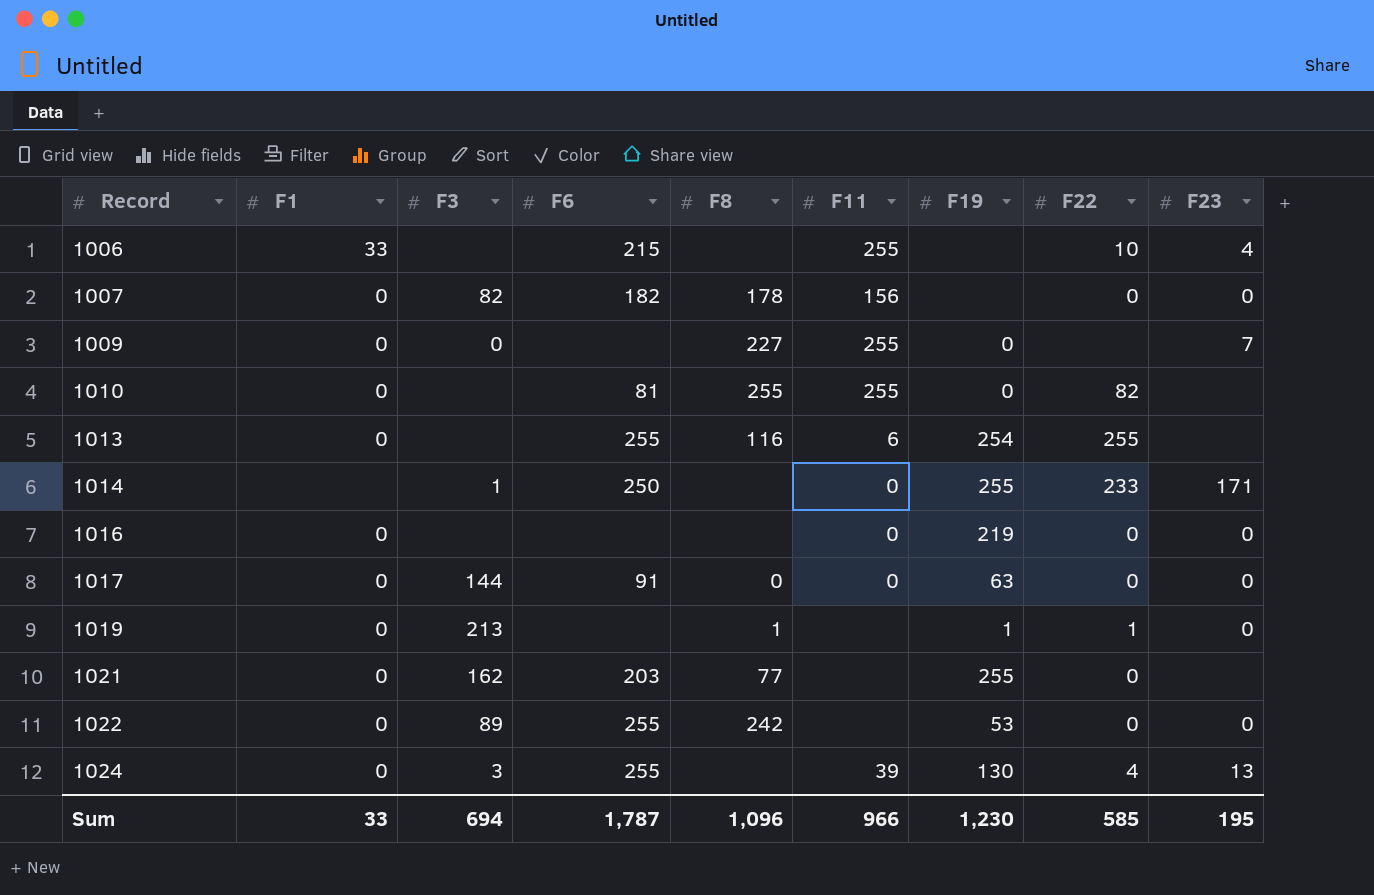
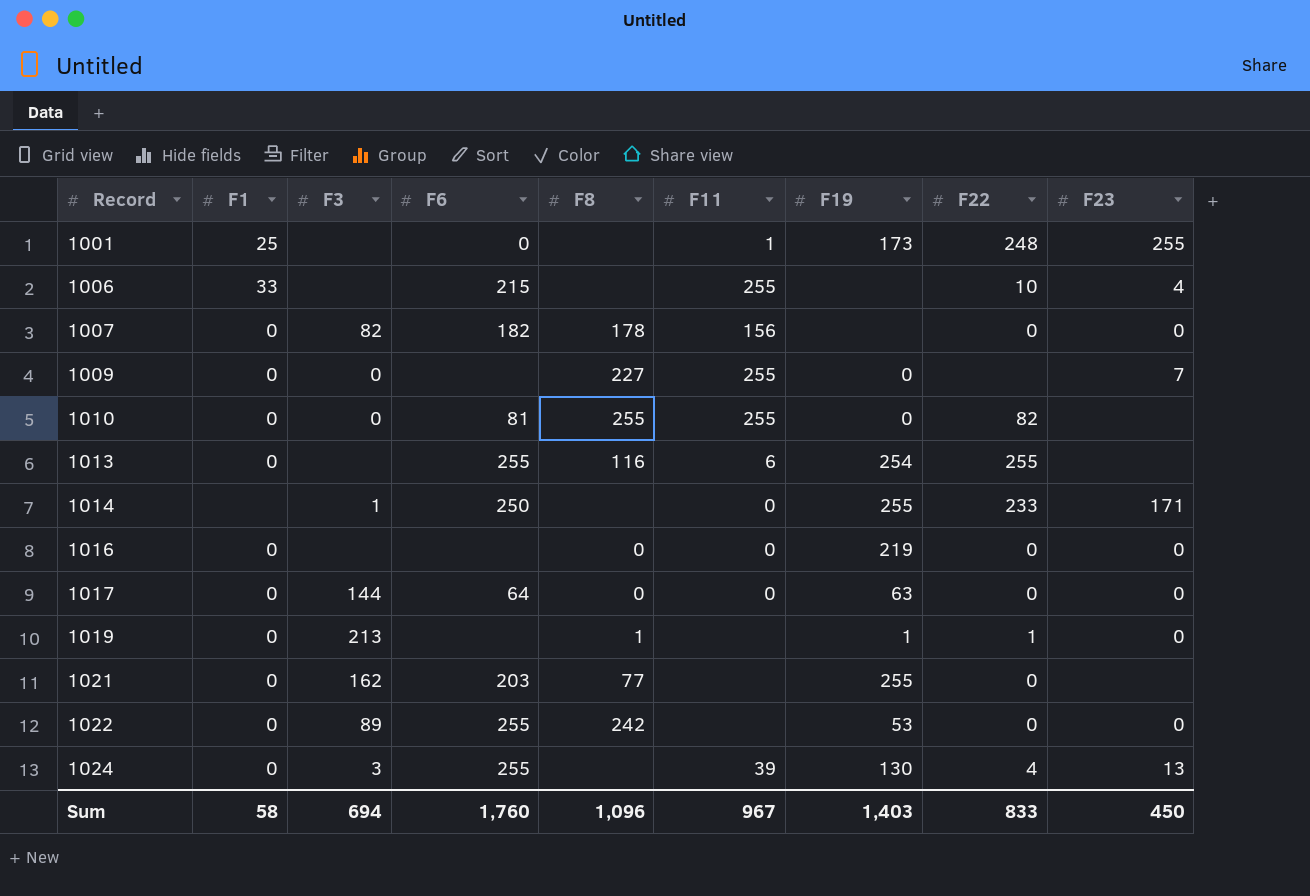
row 1001: none -> 25 | none | 0 | none | 1 | 173 | 248 | 255
1010 | F3: none -> 0
1016 | F8: none -> 0
1017 | F6: 91 -> 64
Sum | F1: 33 -> 58
Sum | F6: 1,787 -> 1,760
Sum | F11: 966 -> 967
Sum | F19: 1,230 -> 1,403
Sum | F22: 585 -> 833
Sum | F23: 195 -> 450

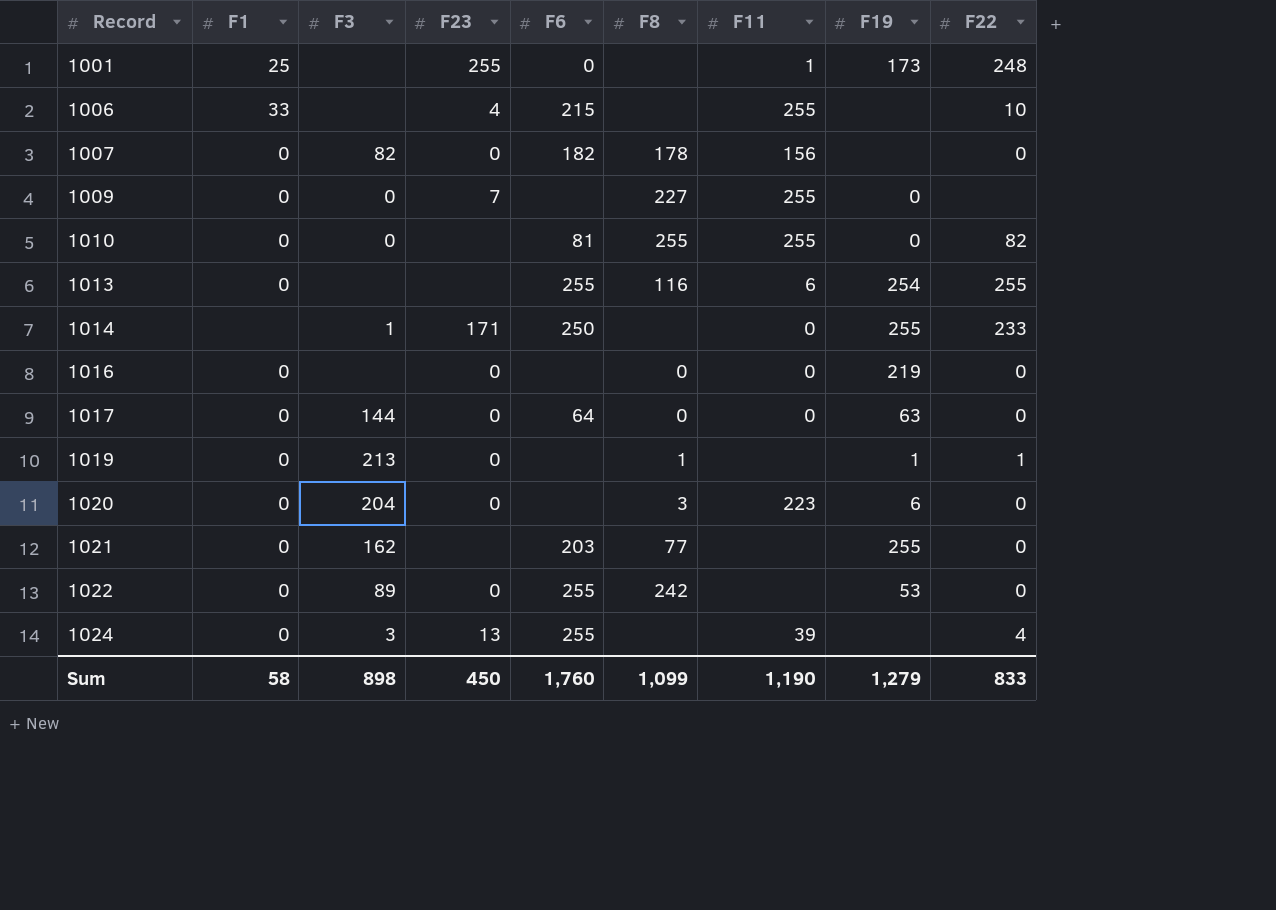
column F23 | position: 9 -> 4
row 1020: none -> 0 | 204 | 0 | none | 3 | 223 | 6 | 0
1024 | F19: 130 -> none
Sum | F3: 694 -> 898
Sum | F8: 1,096 -> 1,099
Sum | F11: 967 -> 1,190
Sum | F19: 1,403 -> 1,279

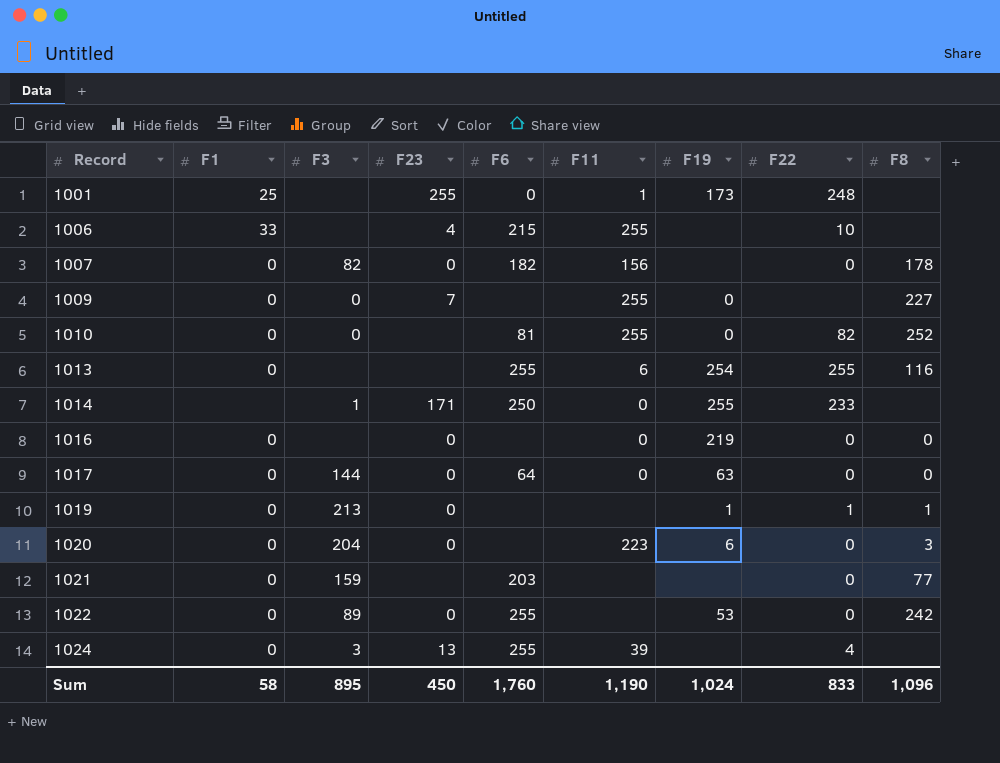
column F8 | position: 6 -> 9
1010 | F8: 255 -> 252
1021 | F3: 162 -> 159
1021 | F19: 255 -> none
Sum | F3: 898 -> 895
Sum | F19: 1,279 -> 1,024
Sum | F8: 1,099 -> 1,096

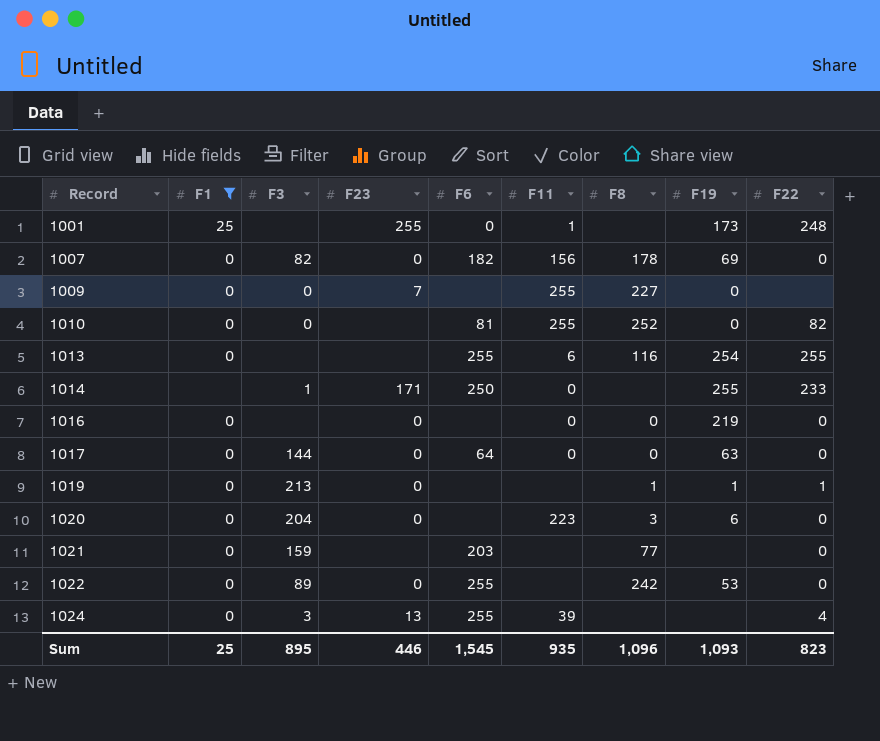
filter: none -> F1 != 33
column F8 | position: 9 -> 7
1007 | F19: none -> 69
Sum | F1: 58 -> 25
Sum | F23: 450 -> 446
Sum | F6: 1,760 -> 1,545
Sum | F11: 1,190 -> 935
Sum | F19: 1,024 -> 1,093
Sum | F22: 833 -> 823

